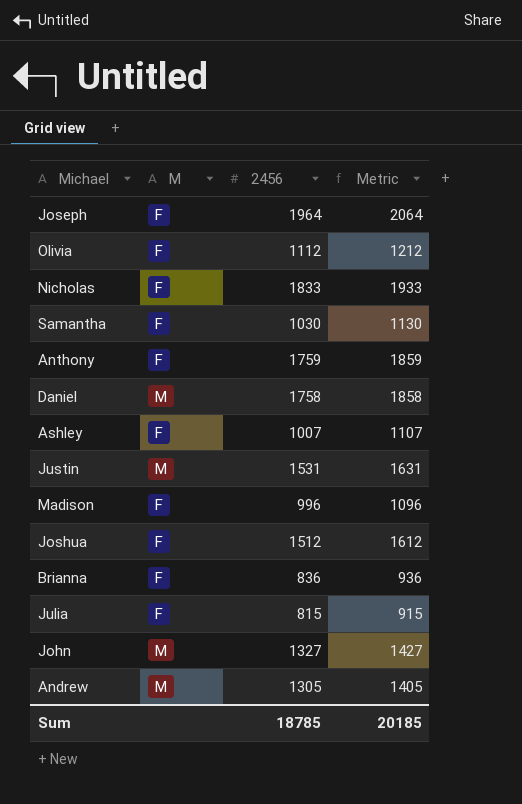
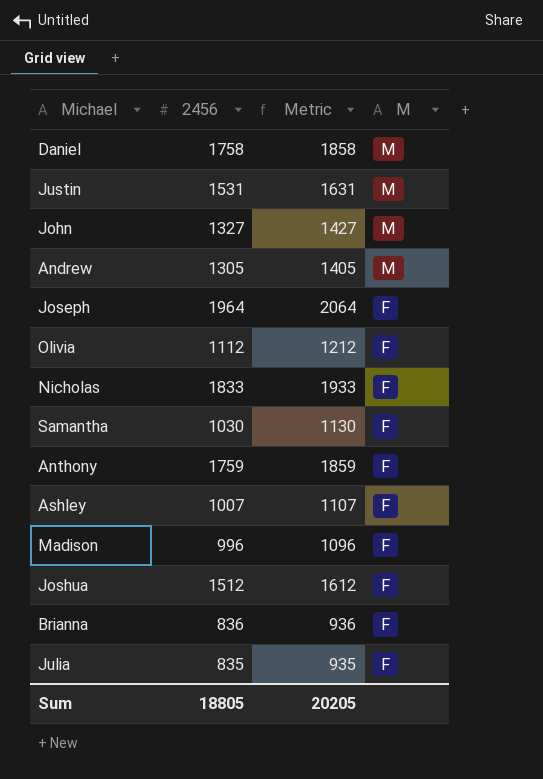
row order: none -> M descending
column M | position: 2 -> 4
Julia | 2456: 815 -> 835
Julia | Metric: 915 -> 935
Sum | 2456: 18785 -> 18805
Sum | Metric: 20185 -> 20205

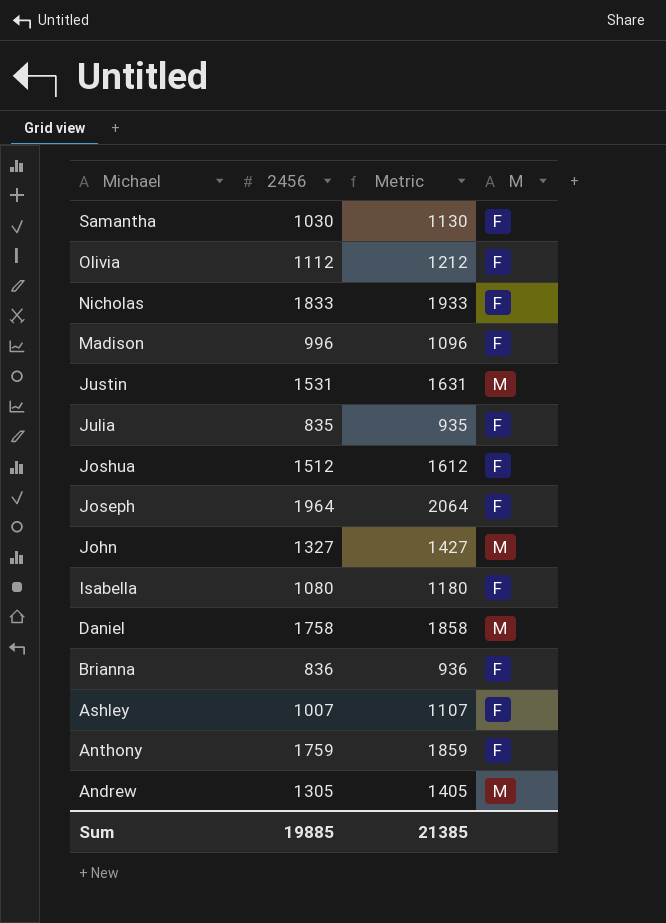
row order: M descending -> Michael descending
row Isabella: none -> 1080 | 1180 | F
Sum | 2456: 18805 -> 19885
Sum | Metric: 20205 -> 21385

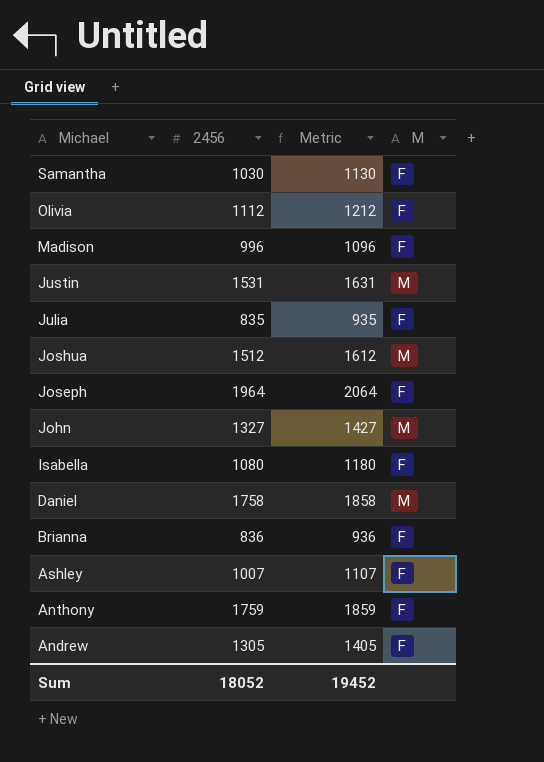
row Nicholas: 1833 | 1933 | F -> none
Joshua | M: F -> M
Andrew | M: M -> F
Sum | 2456: 19885 -> 18052
Sum | Metric: 21385 -> 19452

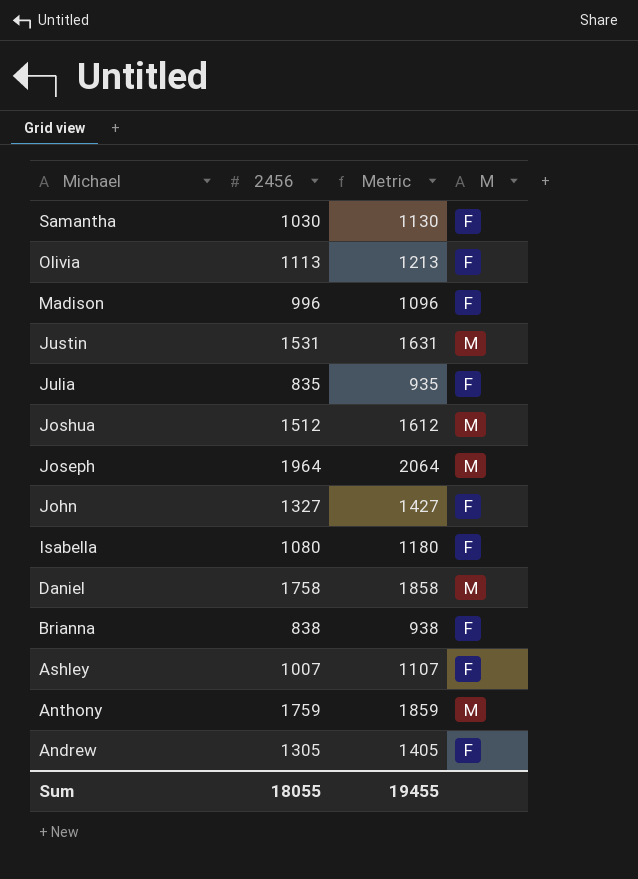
Olivia | 2456: 1112 -> 1113
Olivia | Metric: 1212 -> 1213
Joseph | M: F -> M
John | M: M -> F
Brianna | 2456: 836 -> 838
Brianna | Metric: 936 -> 938
Anthony | M: F -> M
Sum | 2456: 18052 -> 18055
Sum | Metric: 19452 -> 19455

